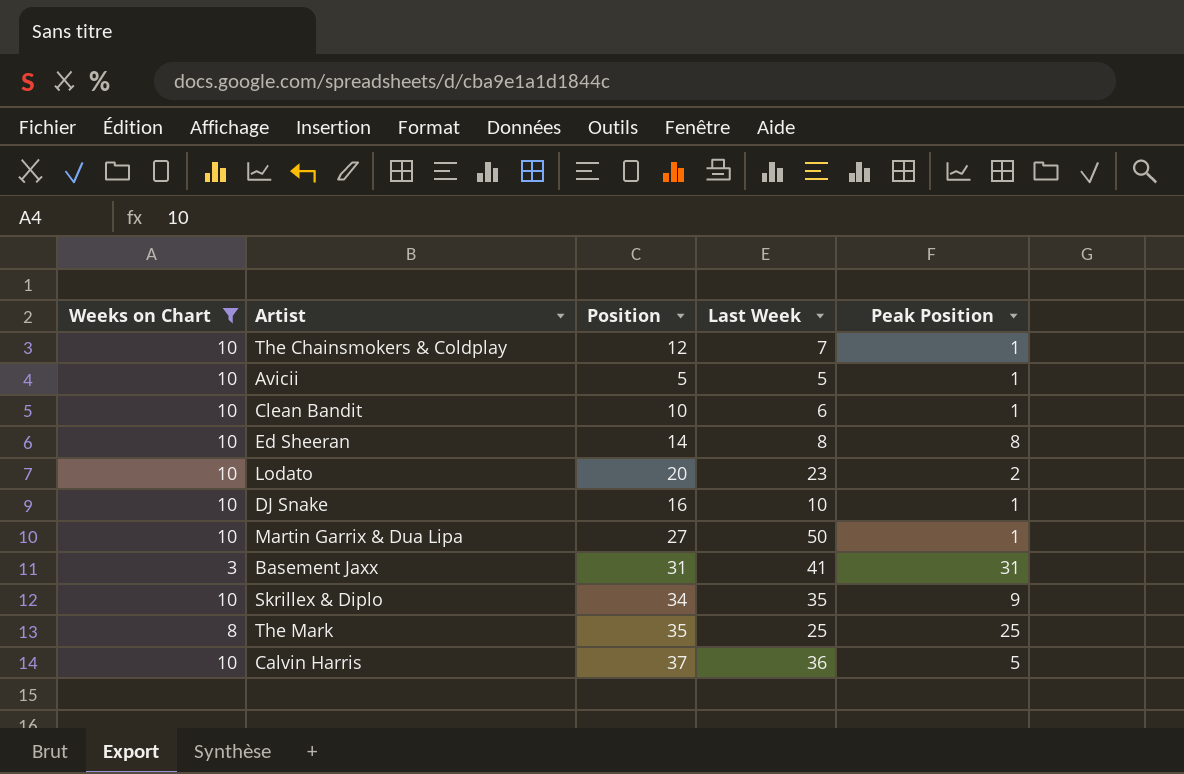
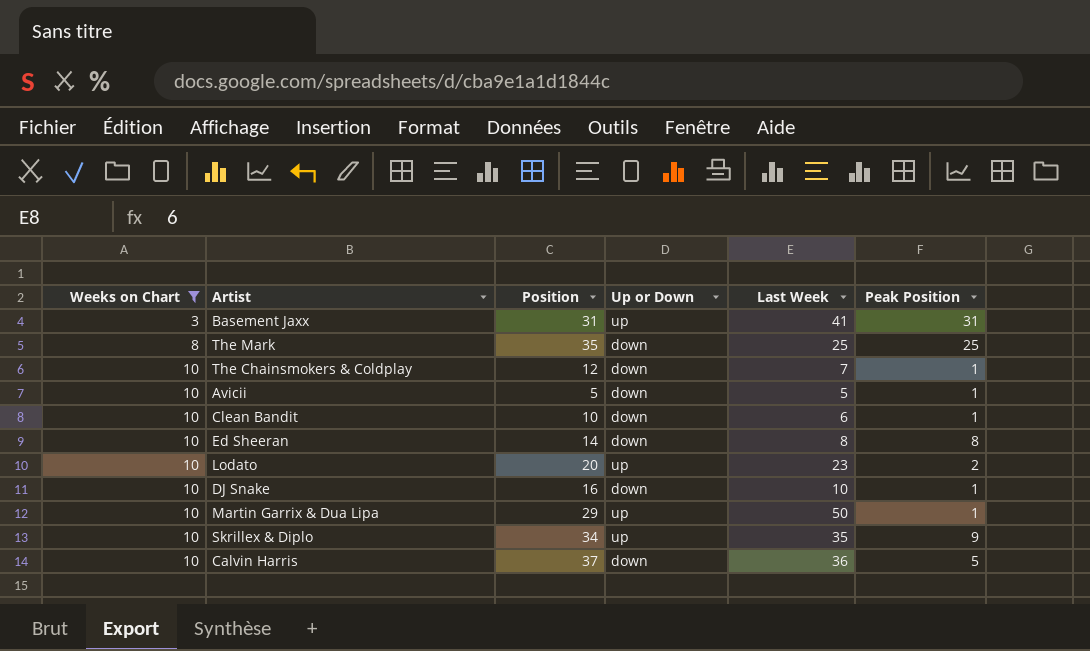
row order: none -> Weeks on Chart ascending
column Up or Down | position: none -> 4
Martin Garrix & Dua Lipa | Position: 27 -> 29

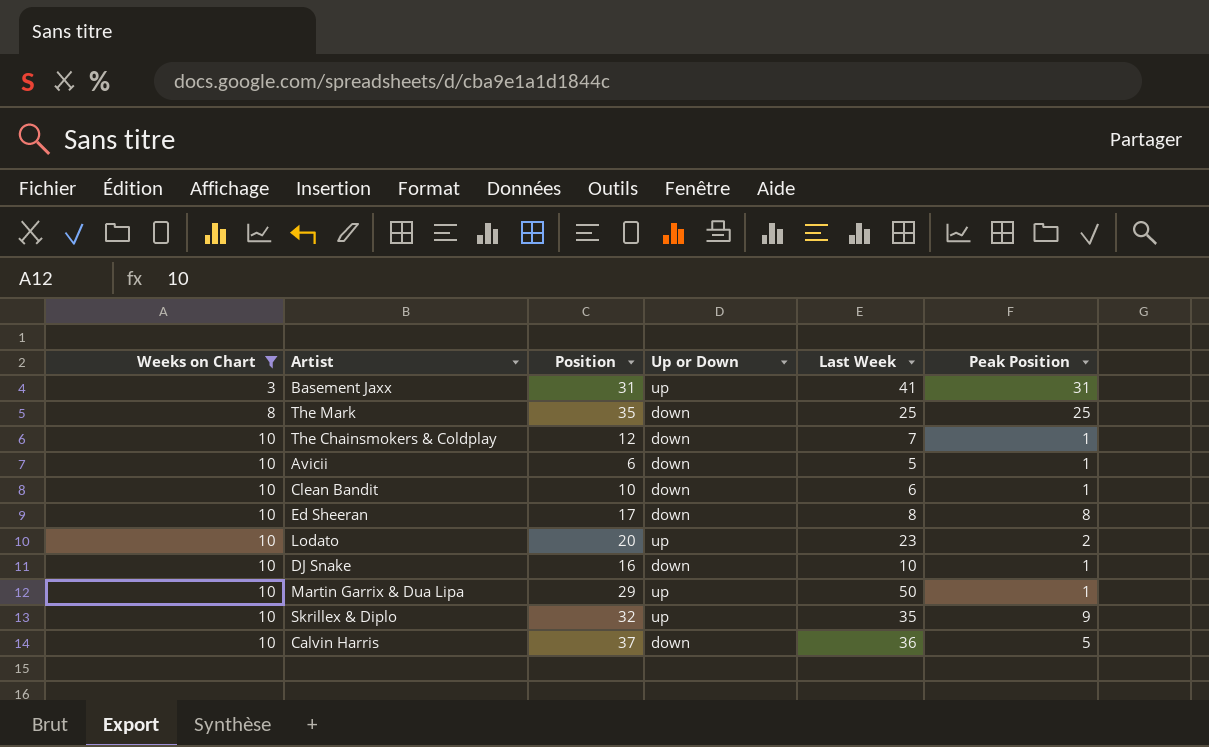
Avicii | Position: 5 -> 6
Ed Sheeran | Position: 14 -> 17
Skrillex & Diplo | Position: 34 -> 32

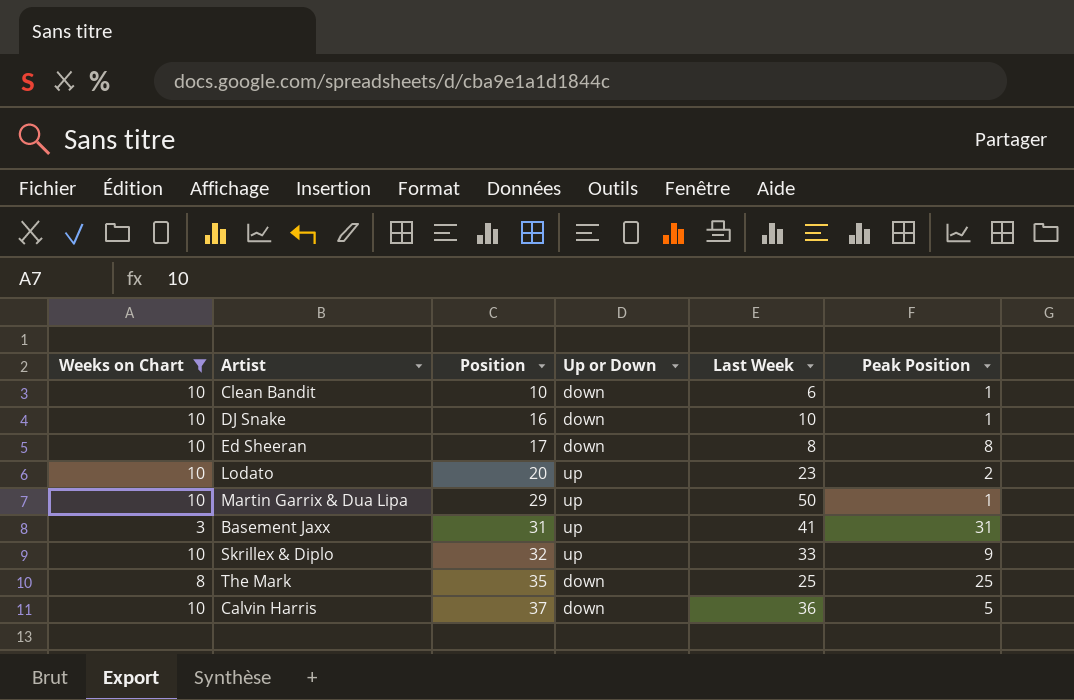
row order: Weeks on Chart ascending -> Position ascending
row The Chainsmokers & Coldplay: 10 | 12 | down | 7 | 1 -> none
row Avicii: 10 | 6 | down | 5 | 1 -> none
Skrillex & Diplo | Last Week: 35 -> 33

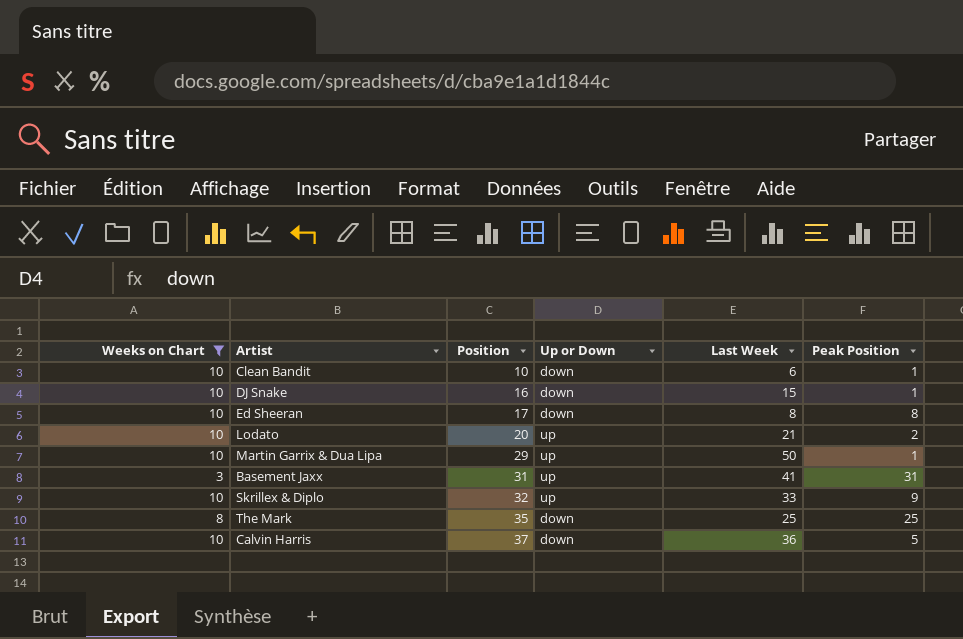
DJ Snake | Last Week: 10 -> 15
Lodato | Last Week: 23 -> 21

